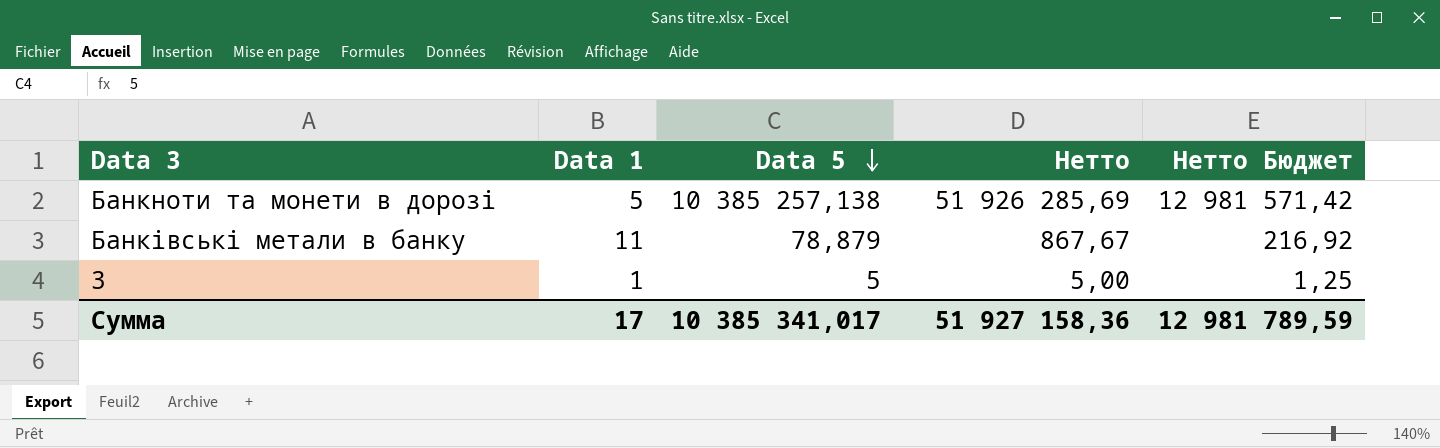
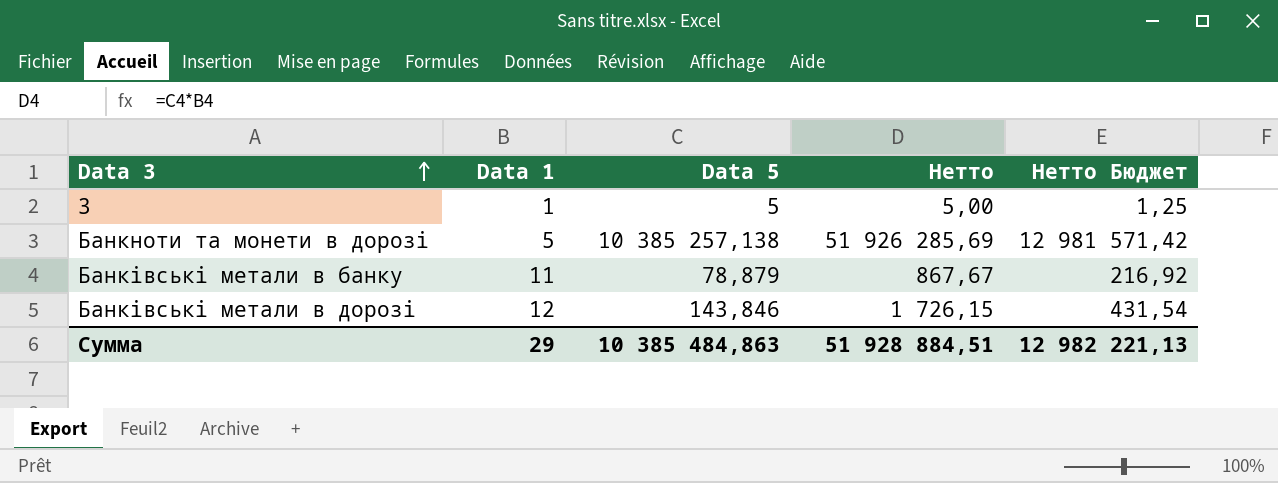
row order: Data 5 descending -> Data 3 ascending
row Банківські метали в дорозі: none -> 12 | 143,846 | 1 726,15 | 431,54
Сумма | Data 1: 17 -> 29
Сумма | Data 5: 10 385 341,017 -> 10 385 484,863
Сумма | Нетто: 51 927 158,36 -> 51 928 884,51
Сумма | Нетто Бюджет: 12 981 789,59 -> 12 982 221,13

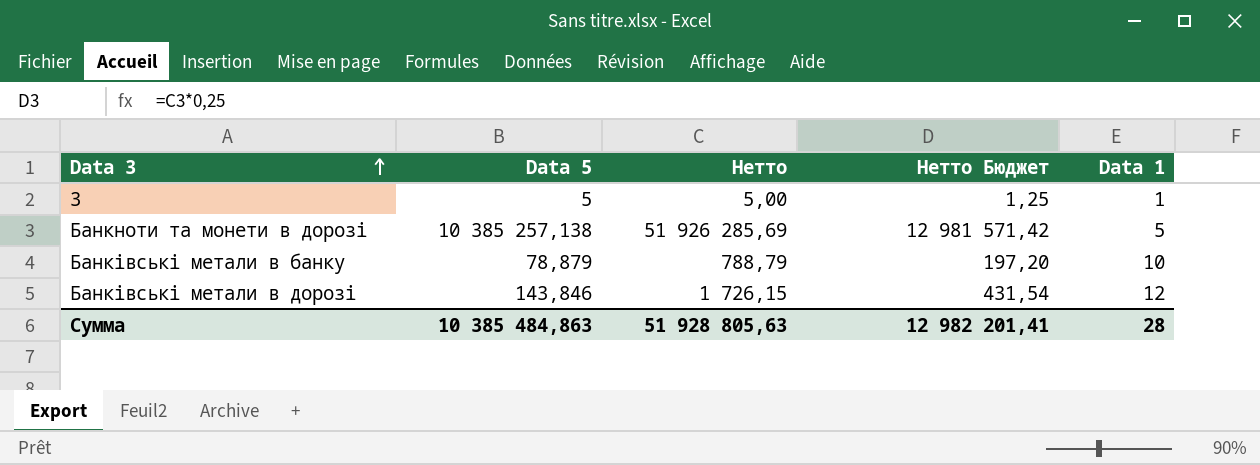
column Data 1 | position: 2 -> 5
Банківські метали в банку | Нетто: 867,67 -> 788,79
Банківські метали в банку | Нетто Бюджет: 216,92 -> 197,20
Банківські метали в банку | Data 1: 11 -> 10
Сумма | Нетто: 51 928 884,51 -> 51 928 805,63
Сумма | Нетто Бюджет: 12 982 221,13 -> 12 982 201,41
Сумма | Data 1: 29 -> 28

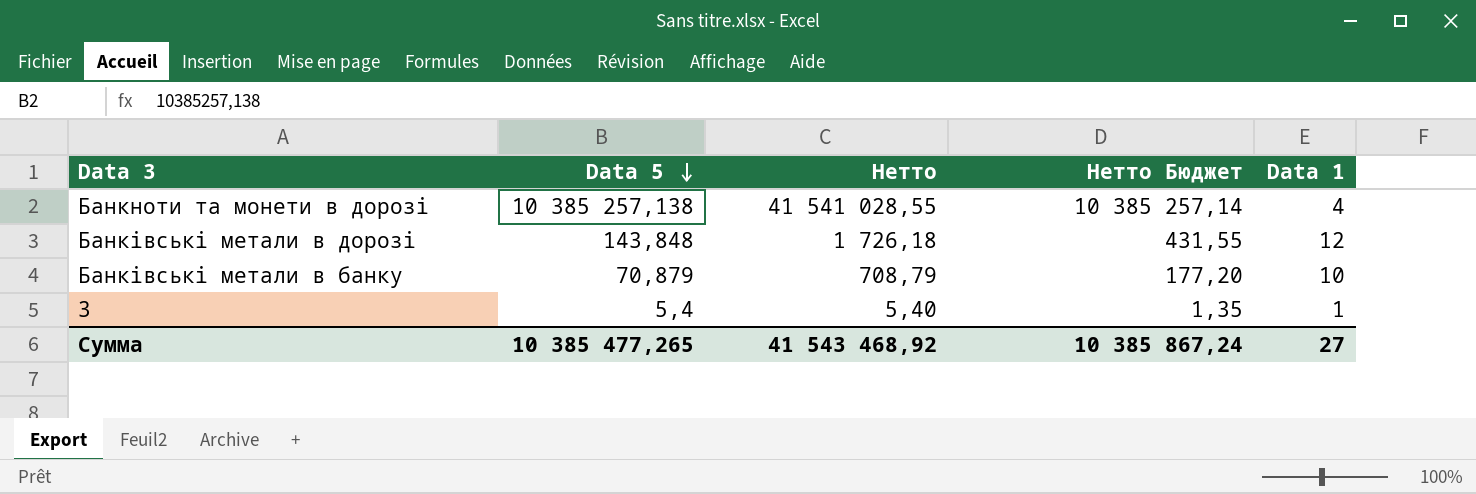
row order: Data 3 ascending -> Data 5 descending
Банкноти та монети в дорозі | Нетто: 51 926 285,69 -> 41 541 028,55
Банкноти та монети в дорозі | Нетто Бюджет: 12 981 571,42 -> 10 385 257,14
Банкноти та монети в дорозі | Data 1: 5 -> 4
Банківські метали в дорозі | Data 5: 143,846 -> 143,848
Банківські метали в дорозі | Нетто: 1 726,15 -> 1 726,18
Банківські метали в дорозі | Нетто Бюджет: 431,54 -> 431,55
Банківські метали в банку | Data 5: 78,879 -> 70,879
Банківські метали в банку | Нетто: 788,79 -> 708,79
Банківські метали в банку | Нетто Бюджет: 197,20 -> 177,20
3 | Data 5: 5 -> 5,4
3 | Нетто: 5,00 -> 5,40
3 | Нетто Бюджет: 1,25 -> 1,35
Сумма | Data 5: 10 385 484,863 -> 10 385 477,265
Сумма | Нетто: 51 928 805,63 -> 41 543 468,92
Сумма | Нетто Бюджет: 12 982 201,41 -> 10 385 867,24
Сумма | Data 1: 28 -> 27

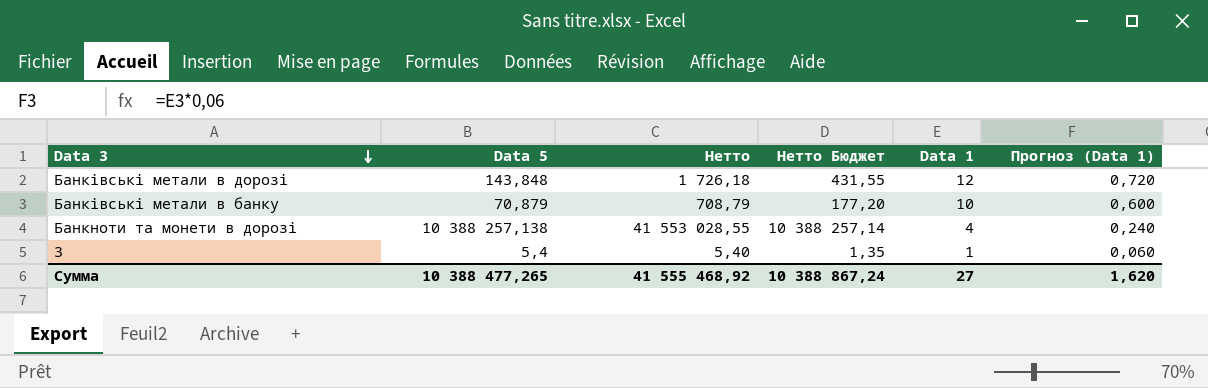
row order: Data 5 descending -> Data 3 descending
column Прогноз (Data 1) | formula: none -> [Data 1] * 0,06
Банкноти та монети в дорозі | Data 5: 10 385 257,138 -> 10 388 257,138
Банкноти та монети в дорозі | Нетто: 41 541 028,55 -> 41 553 028,55
Банкноти та монети в дорозі | Нетто Бюджет: 10 385 257,14 -> 10 388 257,14
Сумма | Data 5: 10 385 477,265 -> 10 388 477,265
Сумма | Нетто: 41 543 468,92 -> 41 555 468,92
Сумма | Нетто Бюджет: 10 385 867,24 -> 10 388 867,24

